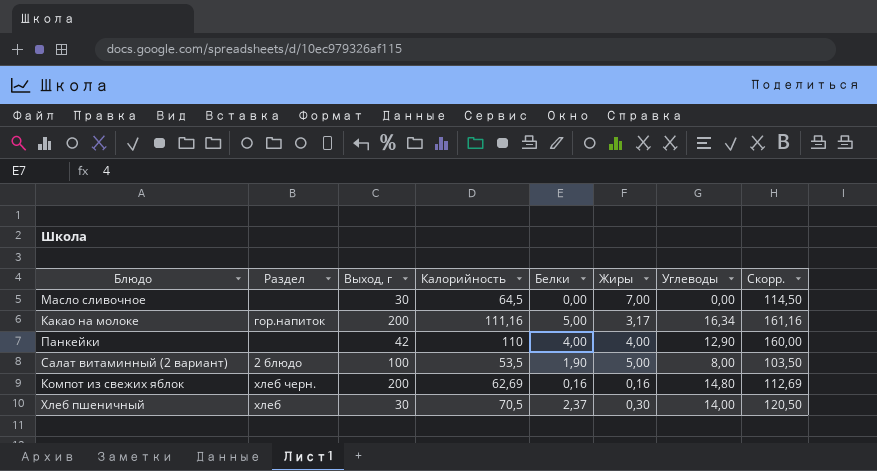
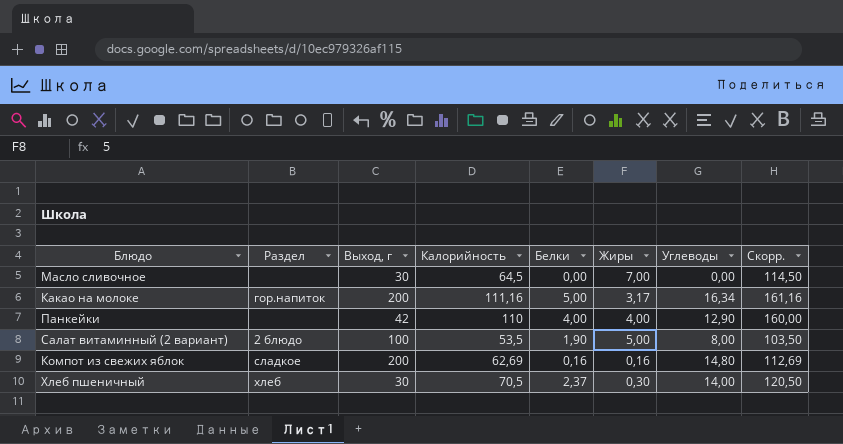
Компот из свежих яблок | Раздел: хлеб черн. -> сладкое

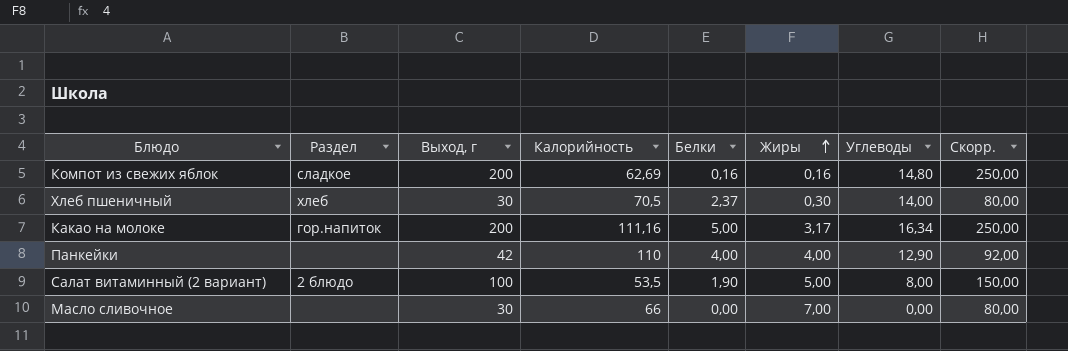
row order: none -> Жиры ascending
column Скорр. | formula: [Калорийность] + 50 -> [Выход, г] + 50
Масло сливочное | Калорийность: 64,5 -> 66

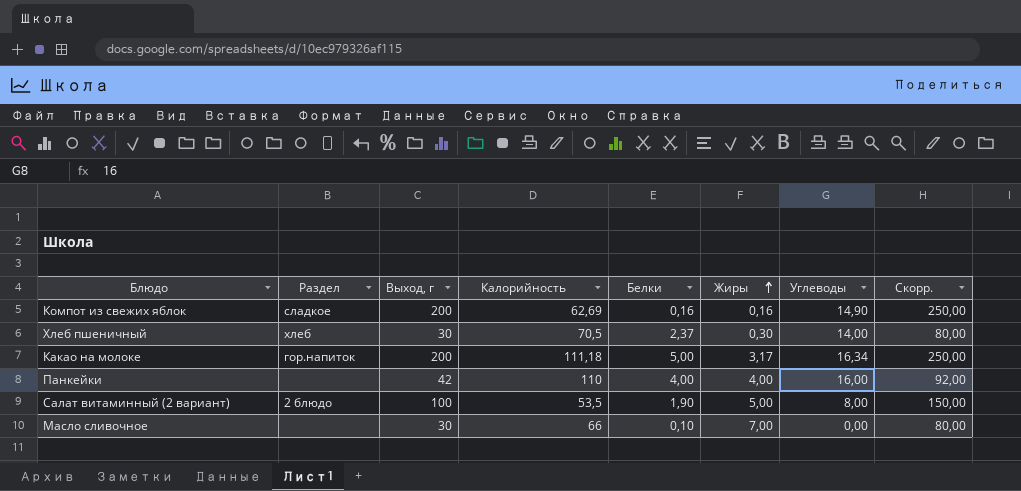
Компот из свежих яблок | Углеводы: 14,80 -> 14,90
Какао на молоке | Калорийность: 111,16 -> 111,18
Панкейки | Углеводы: 12,90 -> 16,00
Масло сливочное | Белки: 0,00 -> 0,10

